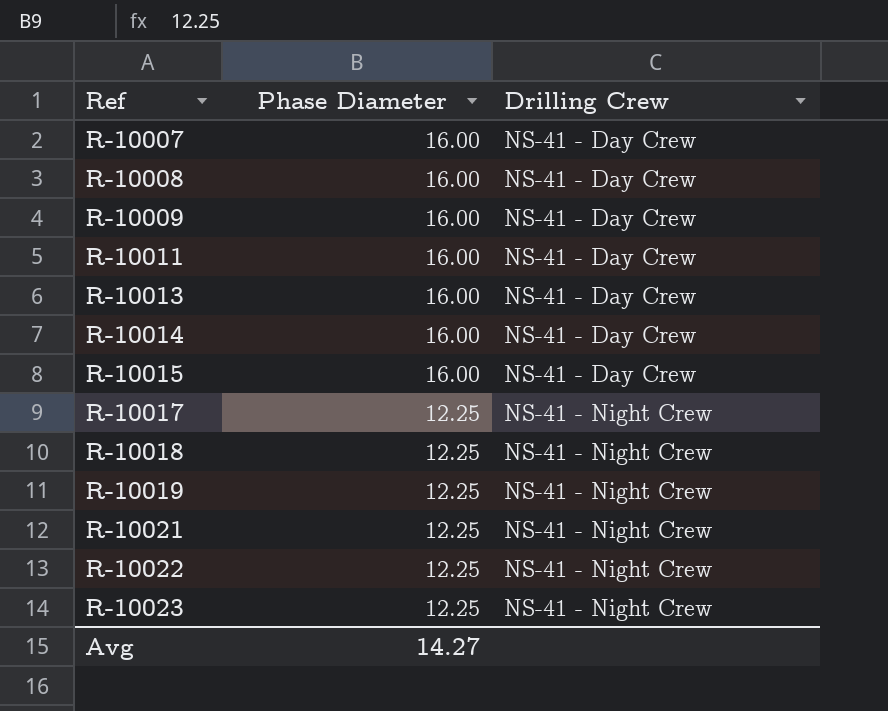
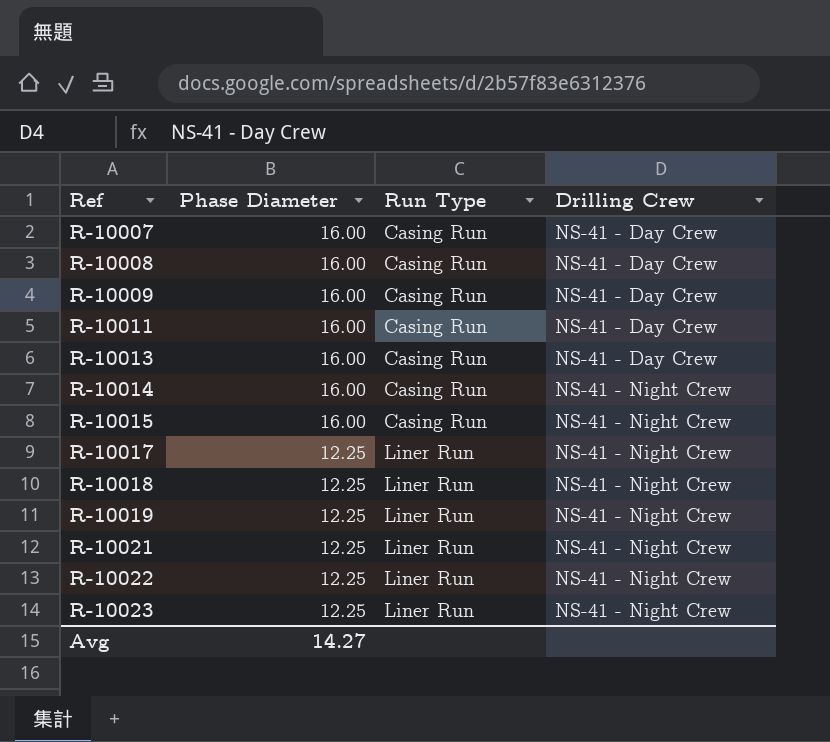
column Run Type | position: none -> 3
R-10014 | Drilling Crew: NS-41 - Day Crew -> NS-41 - Night Crew
R-10015 | Drilling Crew: NS-41 - Day Crew -> NS-41 - Night Crew

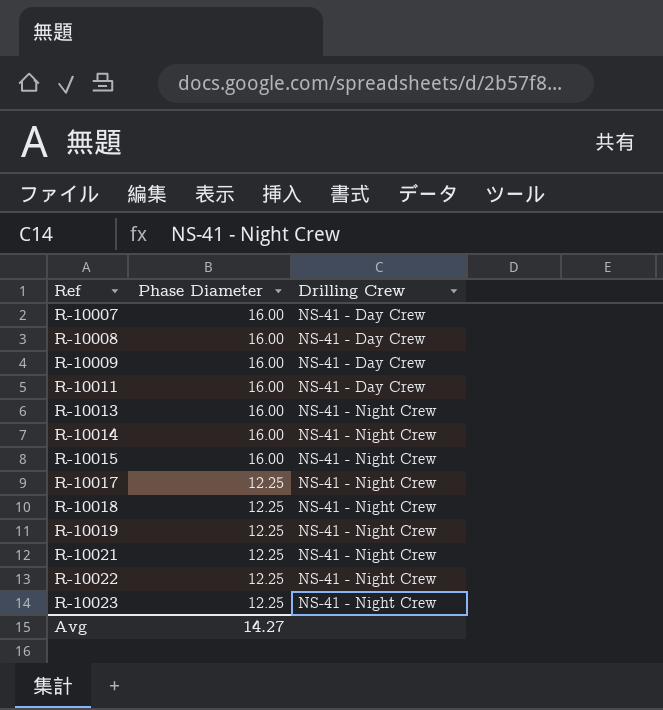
column Run Type | position: 3 -> none
R-10013 | Drilling Crew: NS-41 - Day Crew -> NS-41 - Night Crew

